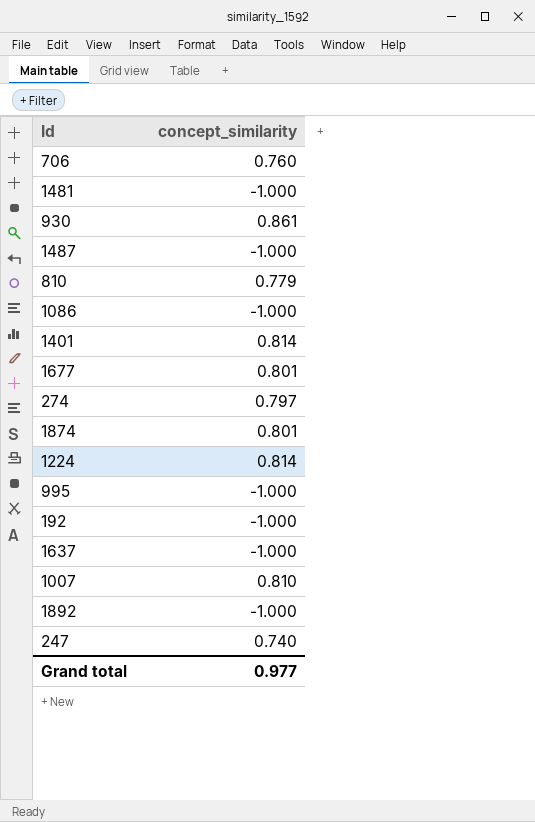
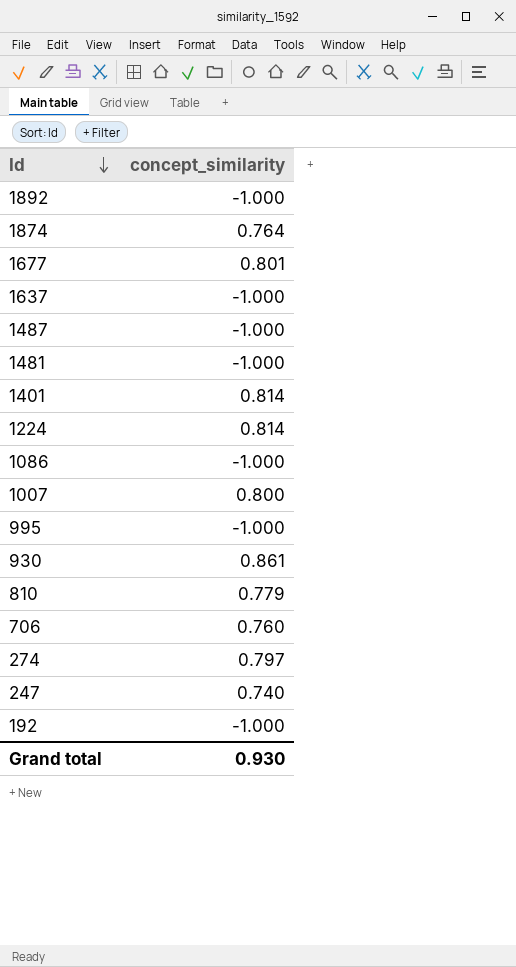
row order: none -> Id descending
1874 | concept_similarity: 0.801 -> 0.764
1007 | concept_similarity: 0.810 -> 0.800
Grand total | concept_similarity: 0.977 -> 0.930

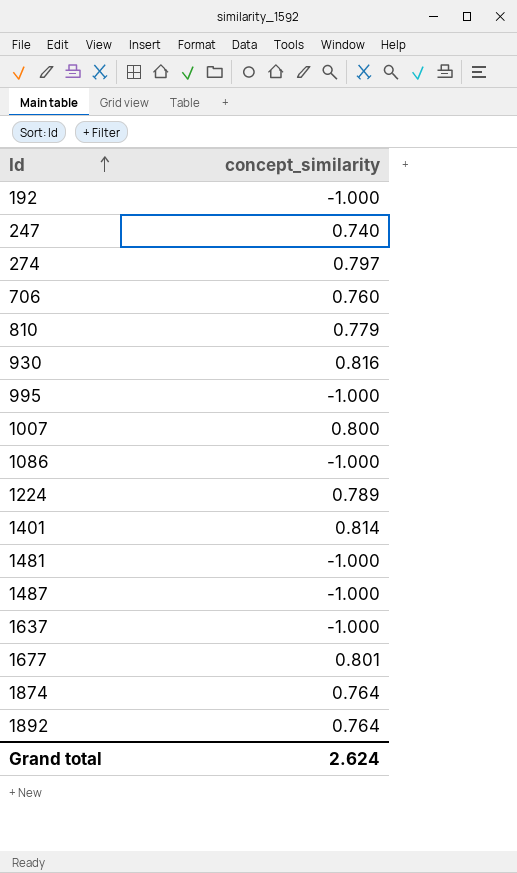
row order: Id descending -> Id ascending
930 | concept_similarity: 0.861 -> 0.816
1224 | concept_similarity: 0.814 -> 0.789
1892 | concept_similarity: -1.000 -> 0.764
Grand total | concept_similarity: 0.930 -> 2.624

